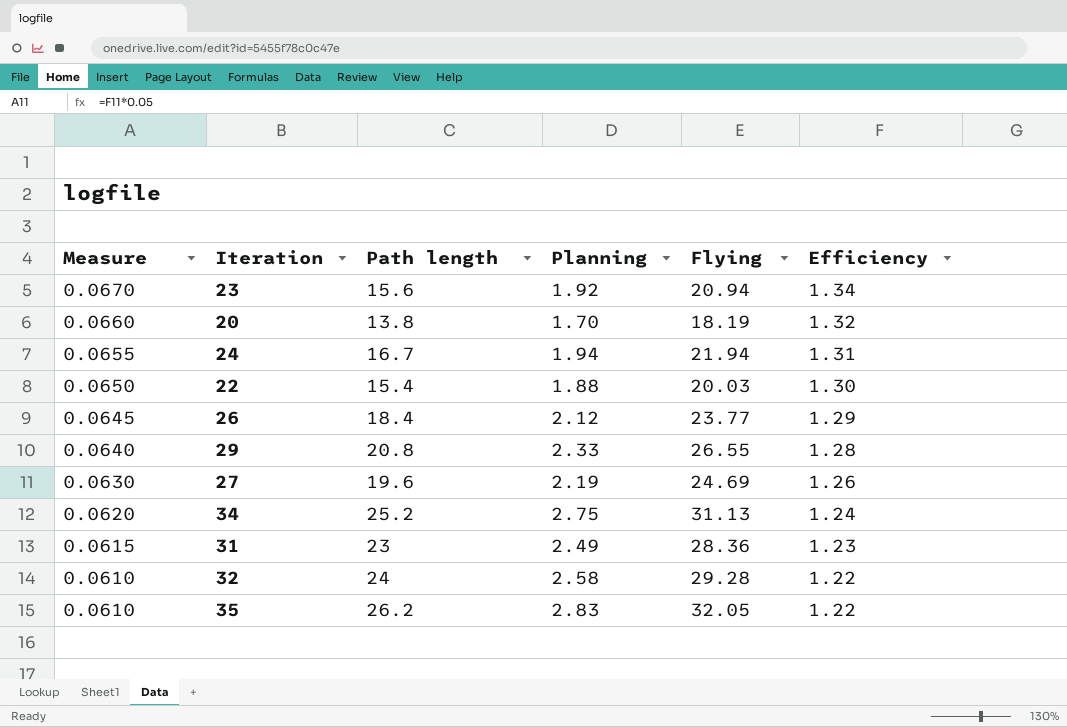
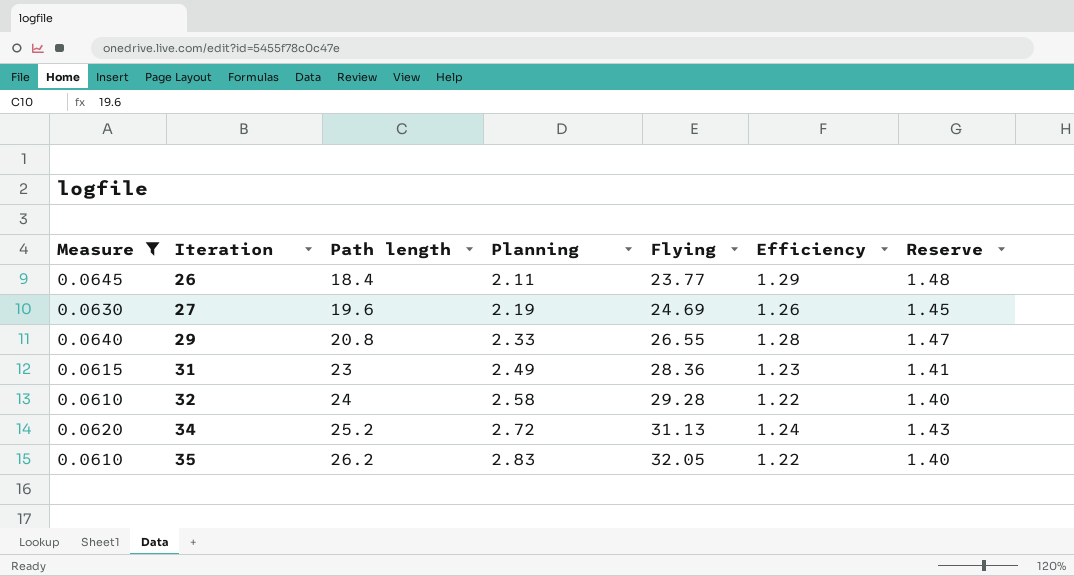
filter: none -> Measure <= 0.0645
row order: Measure descending -> Iteration ascending
column Reserve | formula: none -> [Efficiency] * 1.15
26 | Planning: 2.12 -> 2.11
34 | Planning: 2.75 -> 2.72

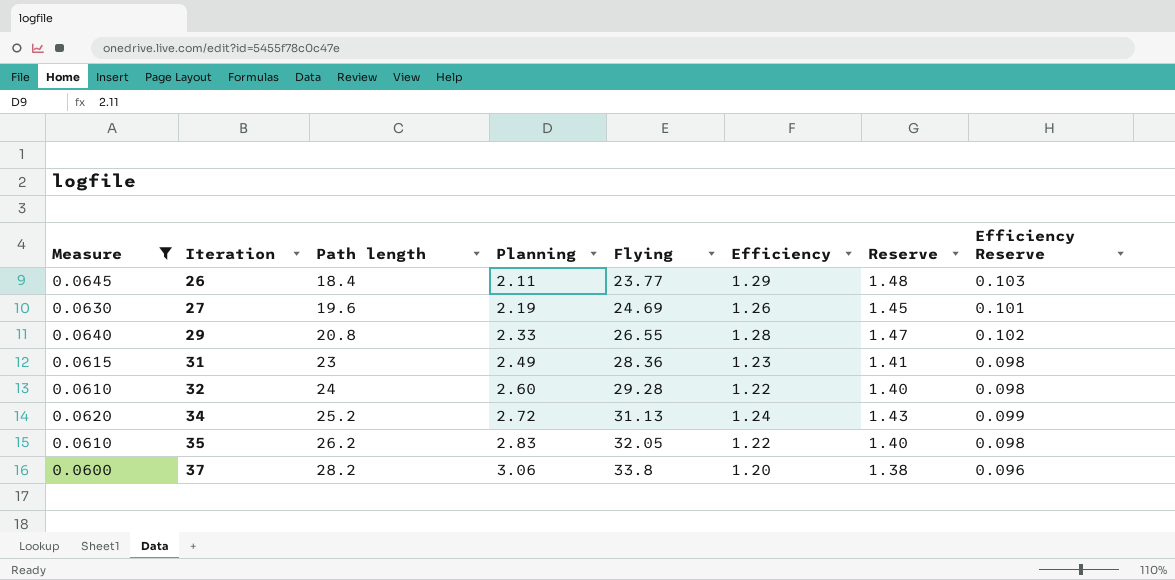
column Efficiency Reserve | formula: none -> [Efficiency] * 0.08
32 | Planning: 2.58 -> 2.60
row 37: none -> 0.0600 | 28.2 | 3.06 | 33.8 | 1.20 | 1.38 | 0.096

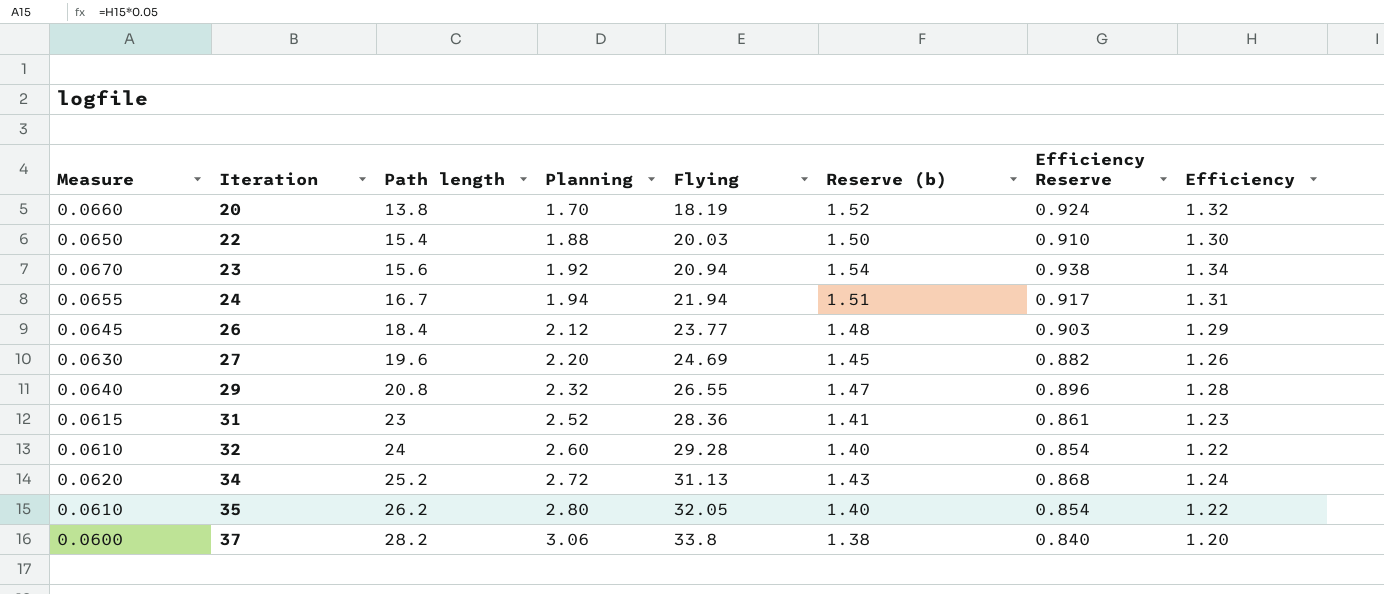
filter: Measure <= 0.0645 -> none
column name: Reserve -> Reserve (b)
column Efficiency Reserve | formula: [Efficiency] * 0.08 -> [Efficiency] * 0.7
column Efficiency | position: 6 -> 8
26 | Planning: 2.11 -> 2.12
27 | Planning: 2.19 -> 2.20
29 | Planning: 2.33 -> 2.32
31 | Planning: 2.49 -> 2.52
35 | Planning: 2.83 -> 2.80

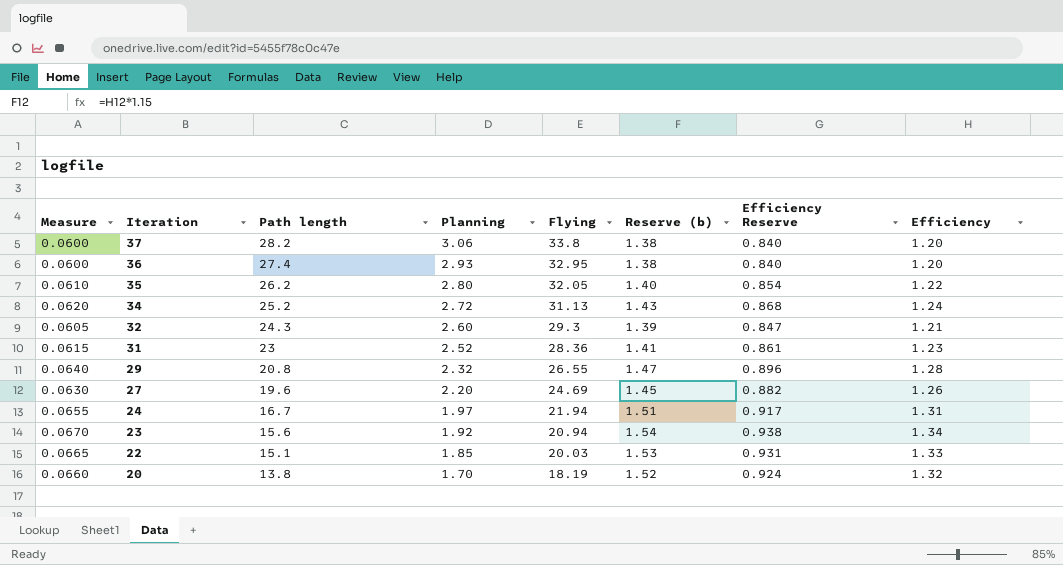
row order: Iteration ascending -> Iteration descending
row 26: 0.0645 | 18.4 | 2.12 | 23.77 | 1.48 | 0.903 | 1.29 -> none
row 36: none -> 0.0600 | 27.4 | 2.93 | 32.95 | 1.38 | 0.840 | 1.20
32 | Measure: 0.0610 -> 0.0605
32 | Path length: 24 -> 24.3
32 | Flying: 29.28 -> 29.3
32 | Reserve (b): 1.40 -> 1.39
32 | Efficiency Reserve: 0.854 -> 0.847
32 | Efficiency: 1.22 -> 1.21
24 | Planning: 1.94 -> 1.97
22 | Measure: 0.0650 -> 0.0665
22 | Path length: 15.4 -> 15.1
22 | Planning: 1.88 -> 1.85
22 | Reserve (b): 1.50 -> 1.53
22 | Efficiency Reserve: 0.910 -> 0.931
22 | Efficiency: 1.30 -> 1.33

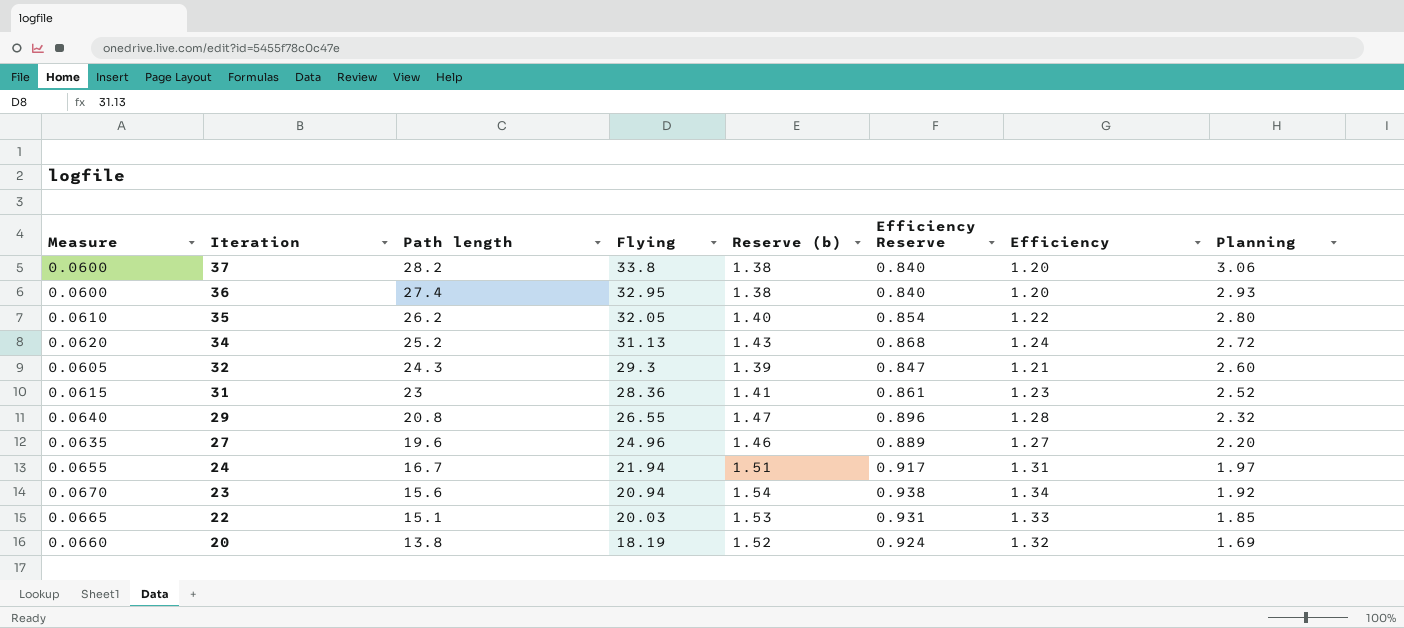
column Planning | position: 4 -> 8
27 | Measure: 0.0630 -> 0.0635
27 | Flying: 24.69 -> 24.96
27 | Reserve (b): 1.45 -> 1.46
27 | Efficiency Reserve: 0.882 -> 0.889
27 | Efficiency: 1.26 -> 1.27
20 | Planning: 1.70 -> 1.69

